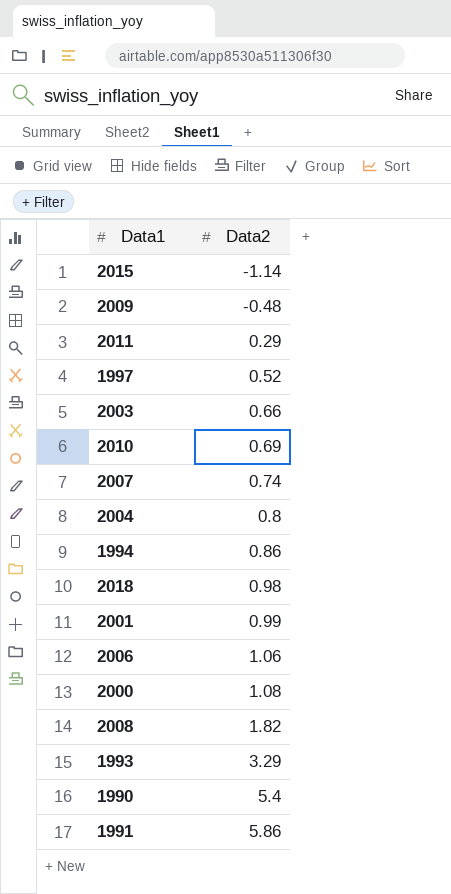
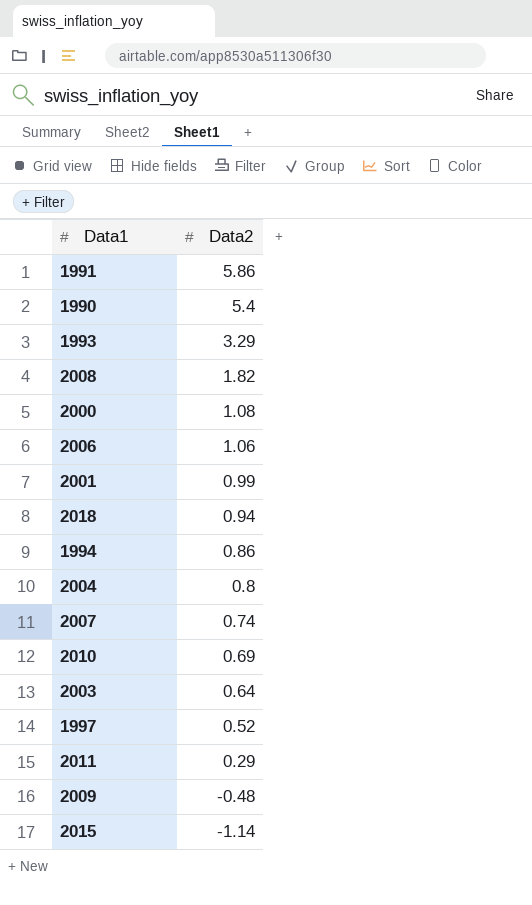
row order: Data2 ascending -> Data2 descending
2018 | Data2: 0.98 -> 0.94
2003 | Data2: 0.66 -> 0.64

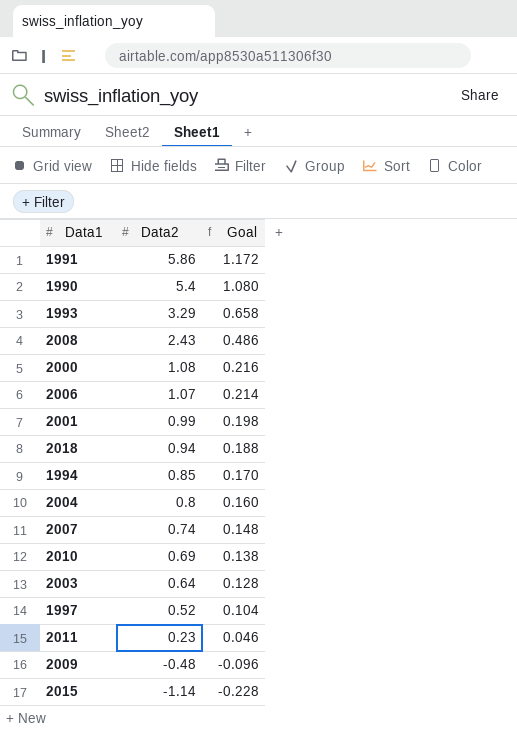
column Goal | formula: none -> [Data2] * 0.2
2008 | Data2: 1.82 -> 2.43
2006 | Data2: 1.06 -> 1.07
1994 | Data2: 0.86 -> 0.85
2011 | Data2: 0.29 -> 0.23

